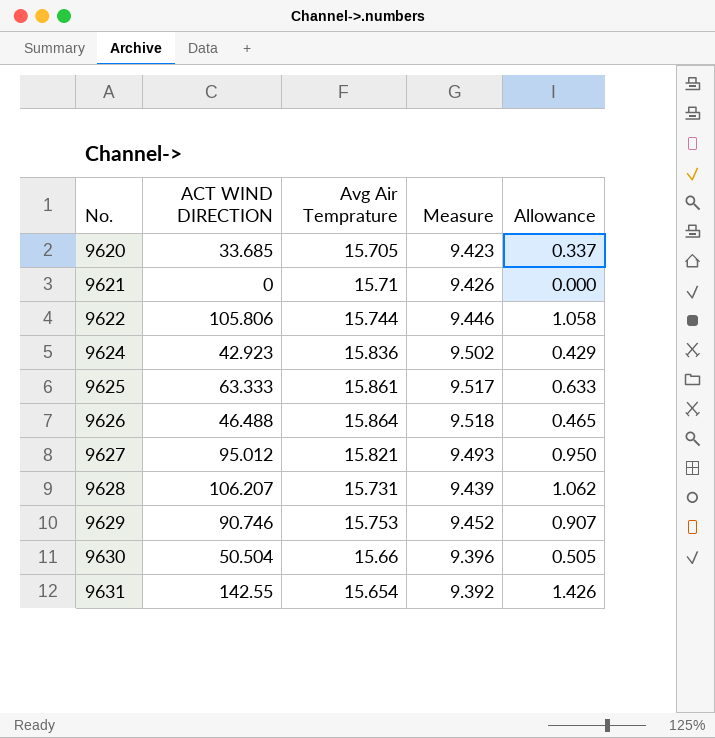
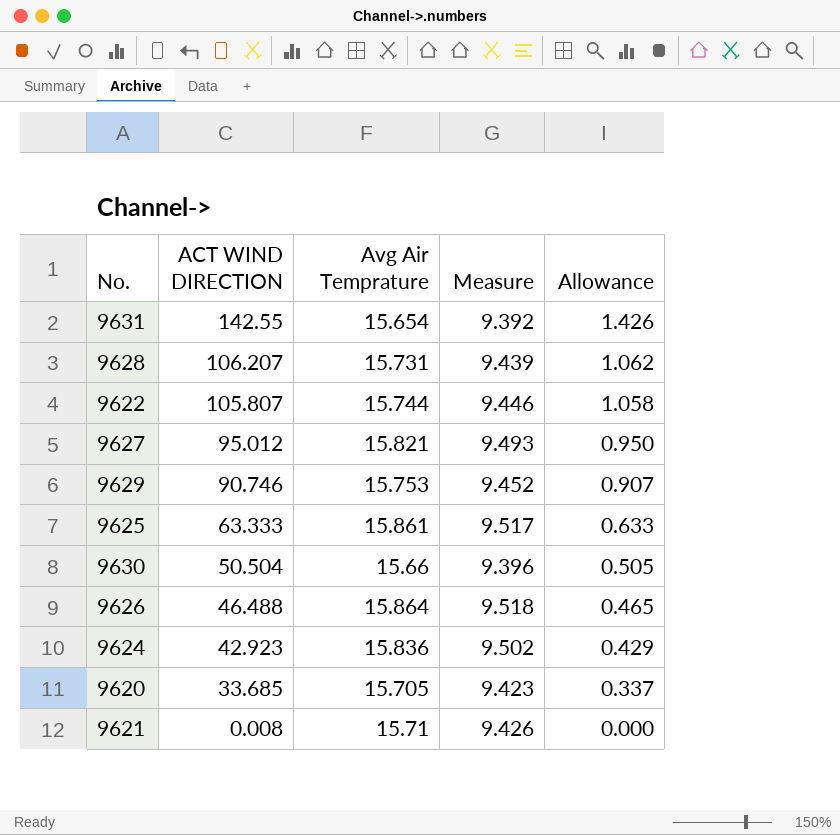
row order: No. ascending -> ACT WIND DIRECTION descending
9622 | ACT WIND DIRECTION: 105.806 -> 105.807
9621 | ACT WIND DIRECTION: 0 -> 0.008

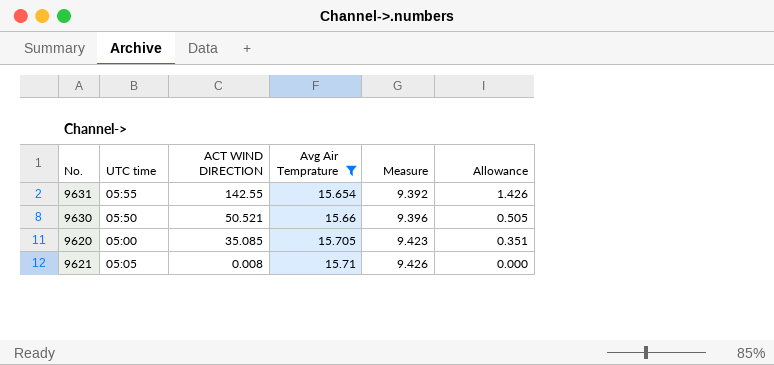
filter: none -> Avg Air Temprature <= 15.71
column UTC time | position: none -> 2
9630 | ACT WIND DIRECTION: 50.504 -> 50.521
9620 | ACT WIND DIRECTION: 33.685 -> 35.085
9620 | Allowance: 0.337 -> 0.351

